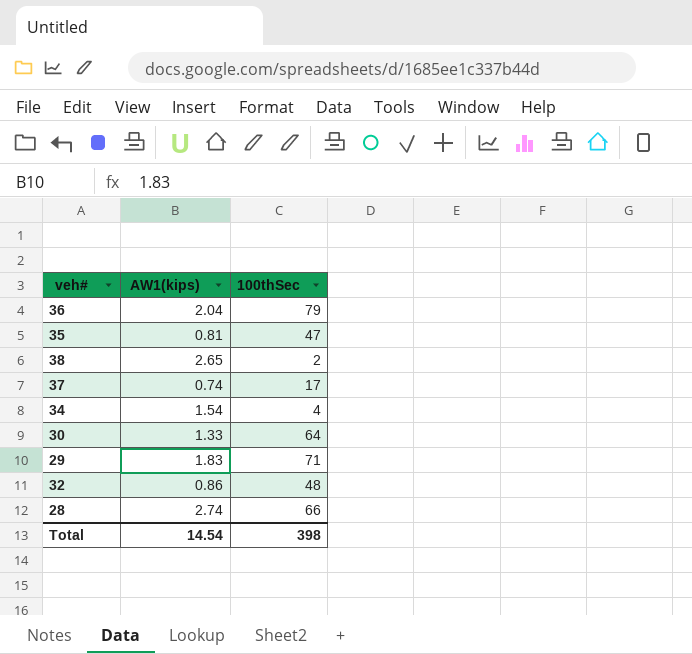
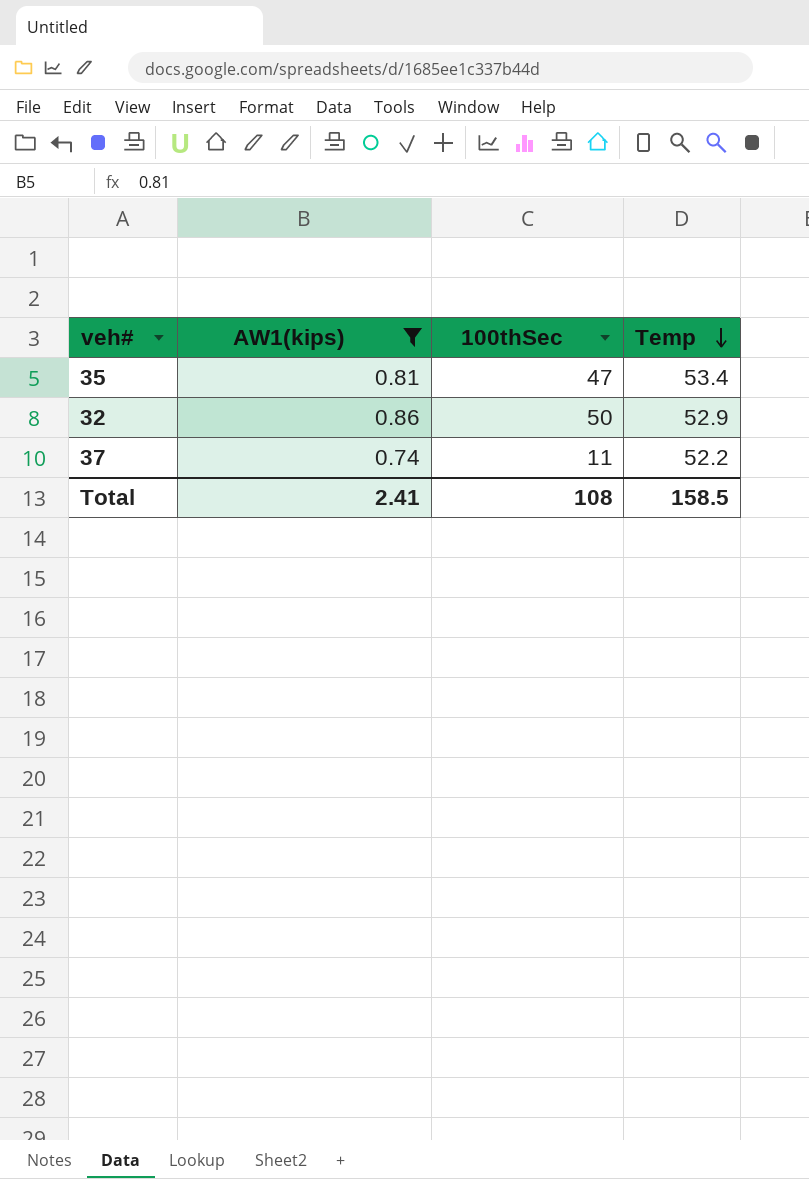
filter: none -> AW1(kips) <= 0.86
row order: none -> Temp descending
column Temp | position: none -> 4
32 | 100thSec: 48 -> 50
37 | 100thSec: 17 -> 11
Total | AW1(kips): 14.54 -> 2.41
Total | 100thSec: 398 -> 108

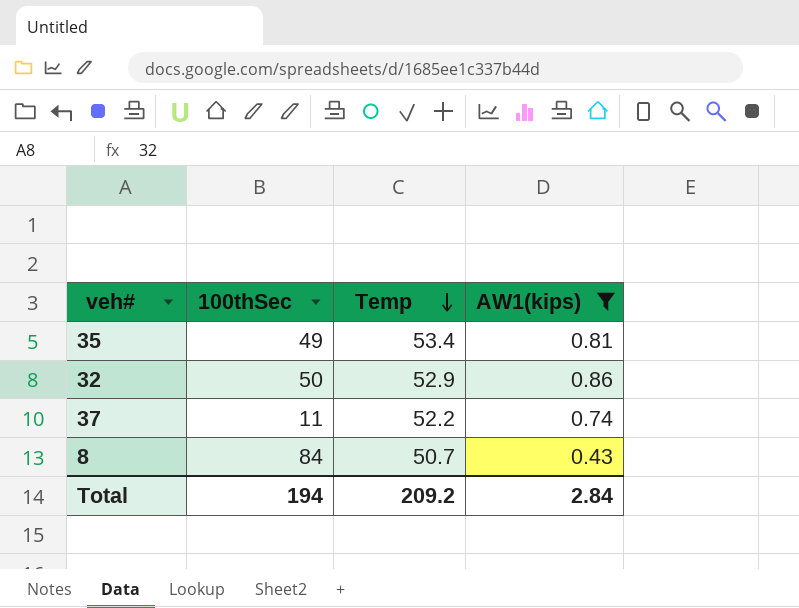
column AW1(kips) | position: 2 -> 4
35 | 100thSec: 47 -> 49
row 8: none -> 84 | 50.7 | 0.43
Total | 100thSec: 108 -> 194
Total | Temp: 158.5 -> 209.2
Total | AW1(kips): 2.41 -> 2.84

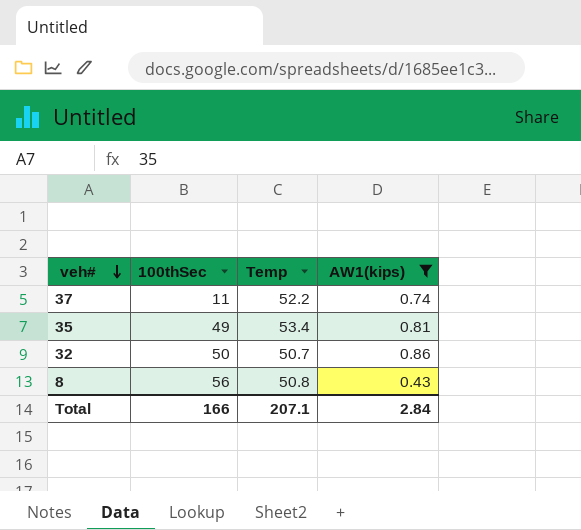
row order: Temp descending -> veh# descending
32 | Temp: 52.9 -> 50.7
8 | 100thSec: 84 -> 56
8 | Temp: 50.7 -> 50.8
Total | 100thSec: 194 -> 166
Total | Temp: 209.2 -> 207.1

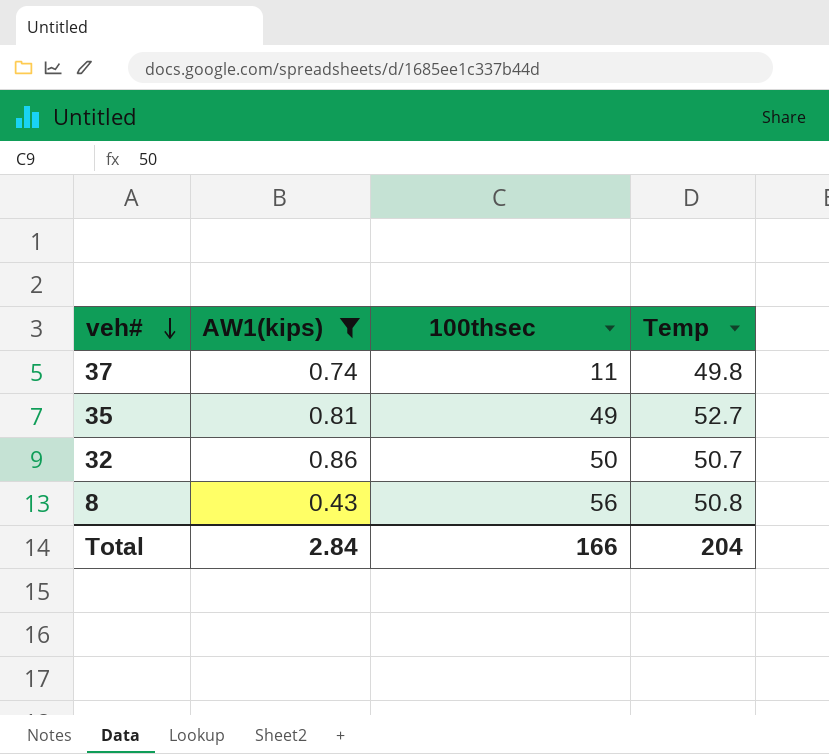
column AW1(kips) | position: 4 -> 2
column name: 100thSec -> 100thsec
37 | Temp: 52.2 -> 49.8
35 | Temp: 53.4 -> 52.7
Total | Temp: 207.1 -> 204

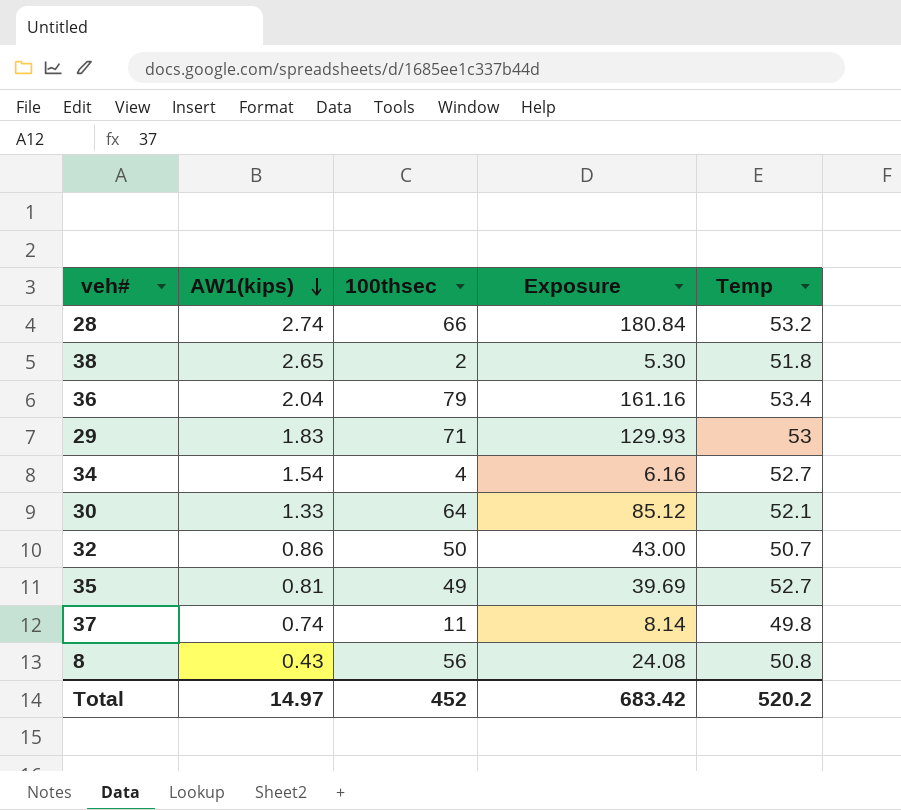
filter: AW1(kips) <= 0.86 -> none
row order: veh# descending -> AW1(kips) descending
column Exposure | formula: none -> [AW1(kips)] * [100thsec]
Total | AW1(kips): 2.84 -> 14.97
Total | 100thsec: 166 -> 452
Total | Temp: 204 -> 520.2

